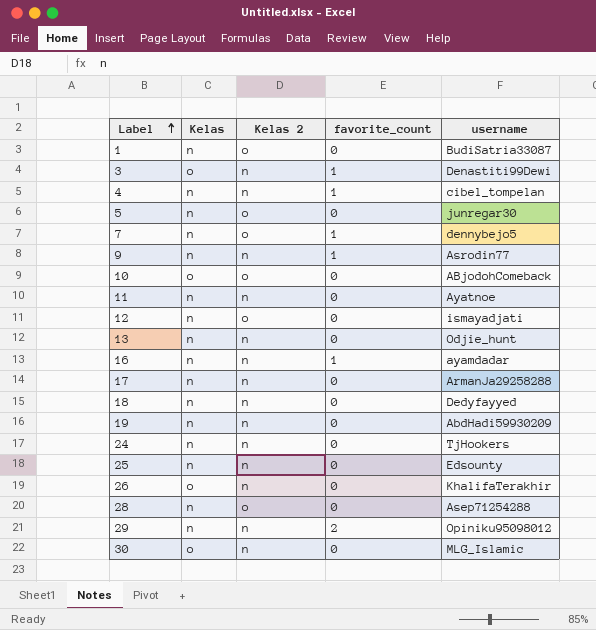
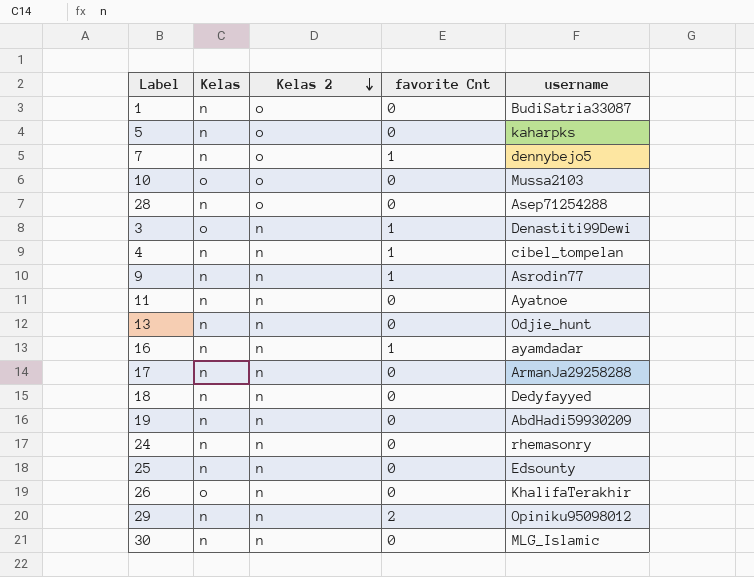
row order: Label ascending -> Kelas 2 descending
column name: favorite_count -> favorite Cnt
row 12: n | o | 0 | ismayadjati -> none
5 | username: junregar30 -> kaharpks
10 | username: ABjodohComeback -> Mussa2103
24 | username: TjHookers -> rhemasonry
30 | Kelas: o -> n

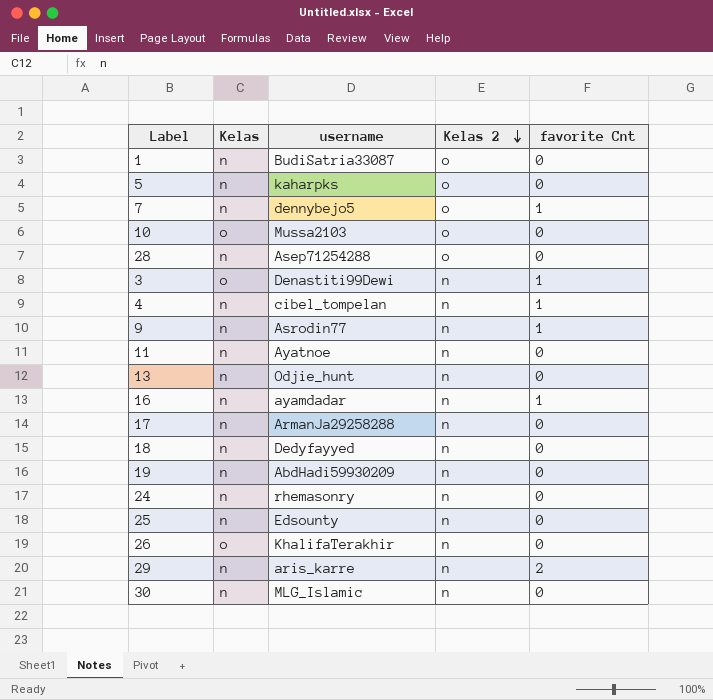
column username | position: 5 -> 3
29 | username: Opiniku95098012 -> aris_karre

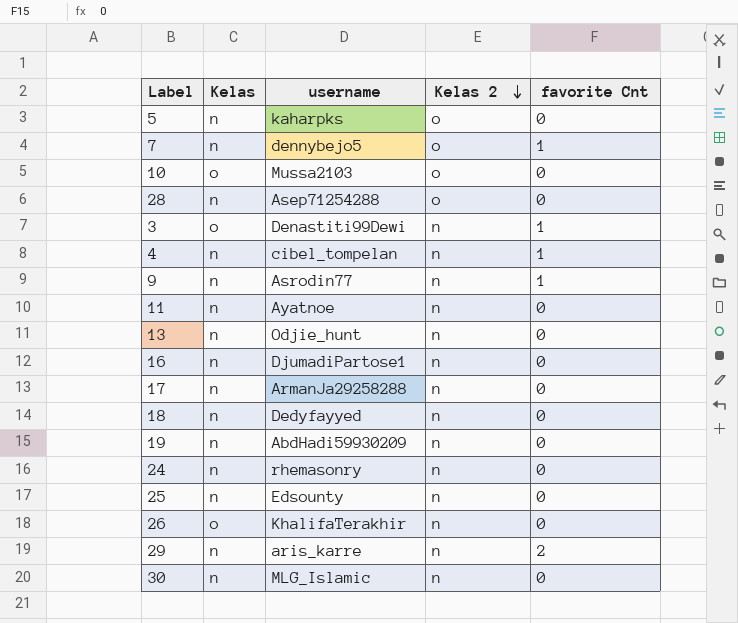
row 1: n | BudiSatria33087 | o | 0 -> none
16 | username: ayamdadar -> DjumadiPartose1
16 | favorite Cnt: 1 -> 0

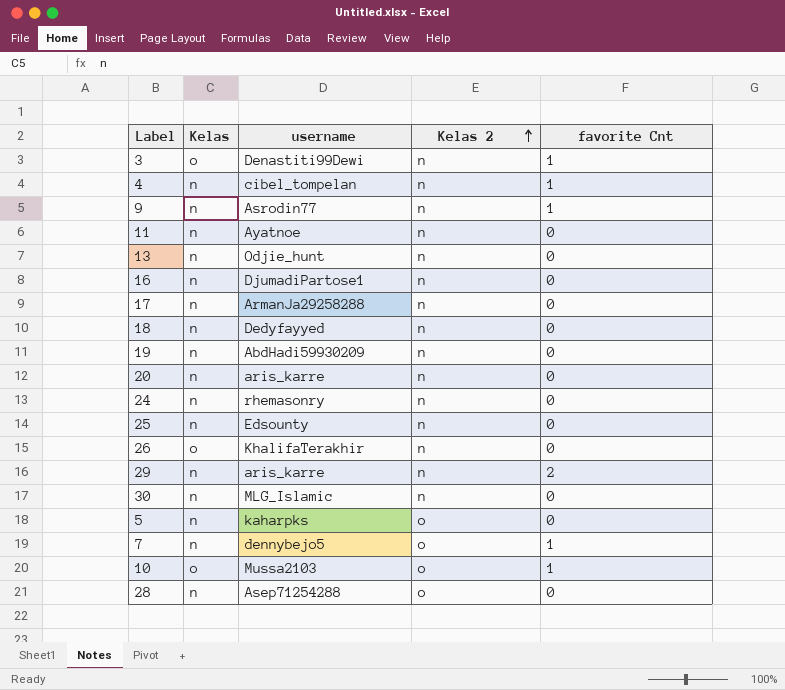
row order: Kelas 2 descending -> Kelas 2 ascending
row 20: none -> n | aris_karre | n | 0
10 | favorite Cnt: 0 -> 1

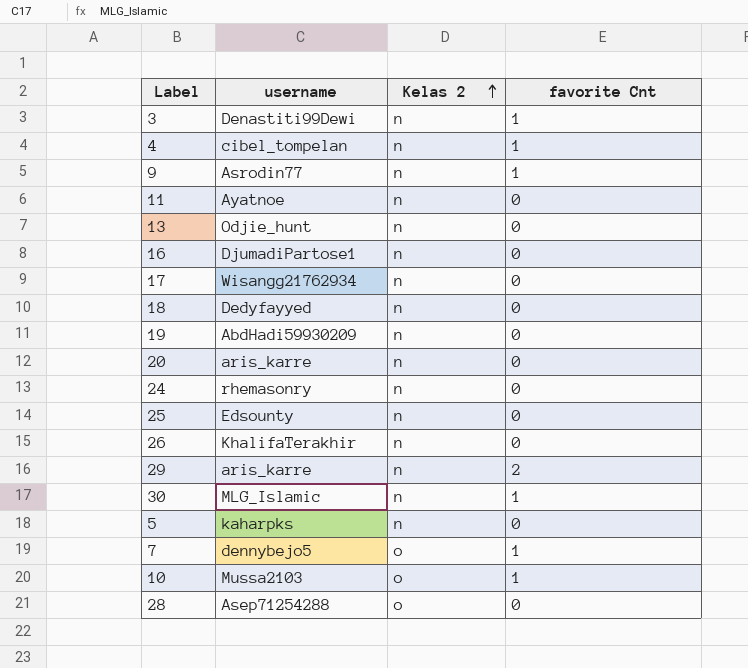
column Kelas | position: 2 -> none
17 | username: ArmanJa29258288 -> Wisangg21762934
30 | favorite Cnt: 0 -> 1
5 | Kelas 2: o -> n

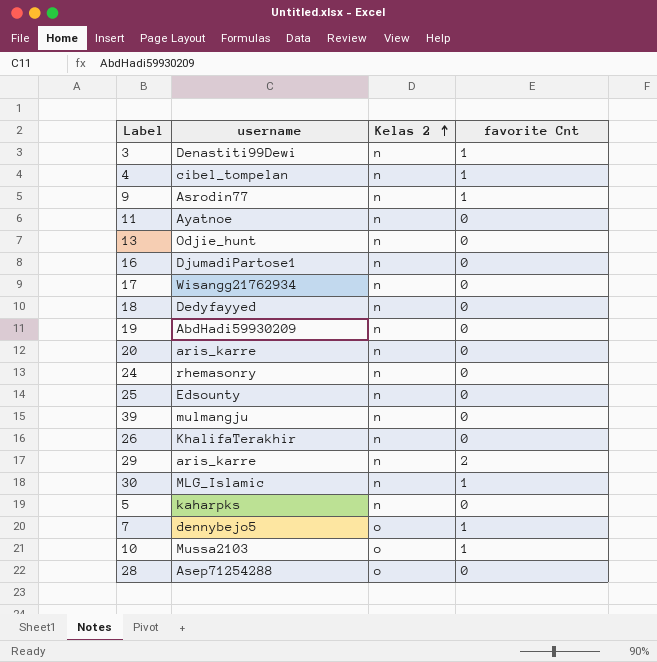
row 39: none -> mulmangju | n | 0

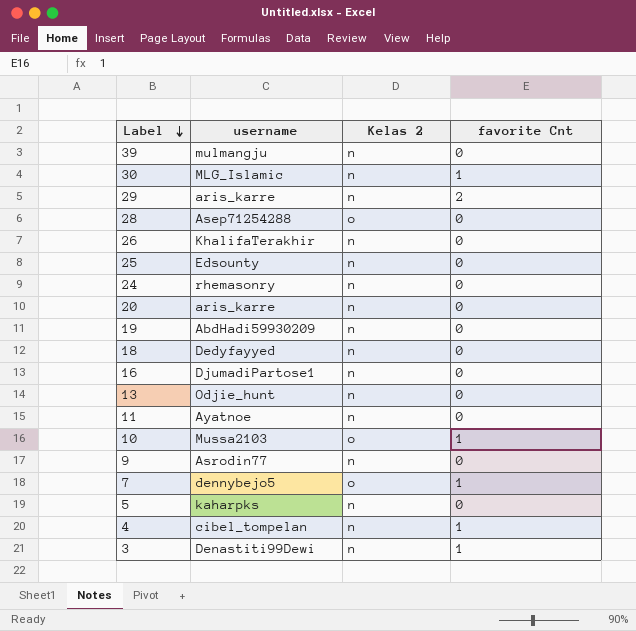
row order: Kelas 2 ascending -> Label descending
row 17: Wisangg21762934 | n | 0 -> none
9 | favorite Cnt: 1 -> 0

